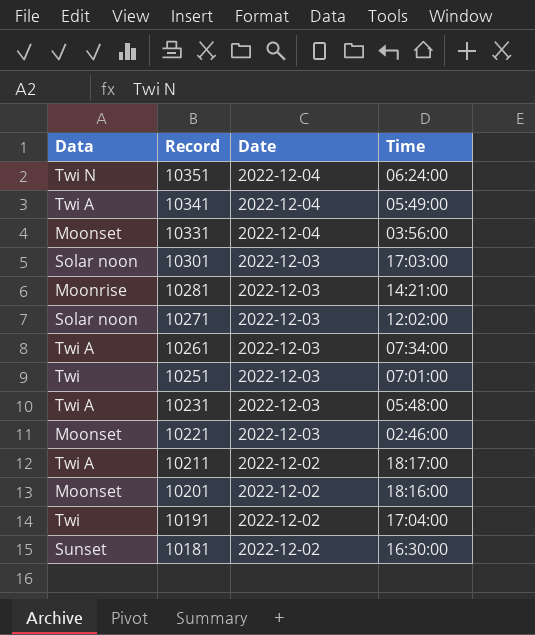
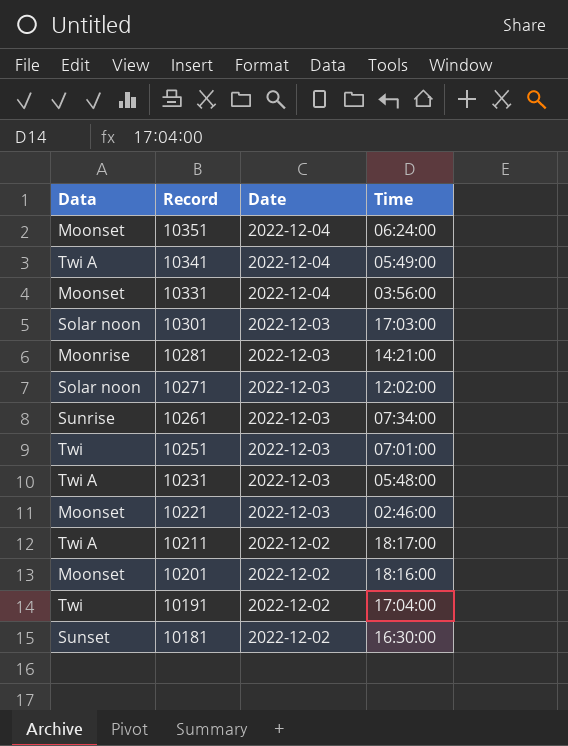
10351 | Data: Twi N -> Moonset
10261 | Data: Twi A -> Sunrise

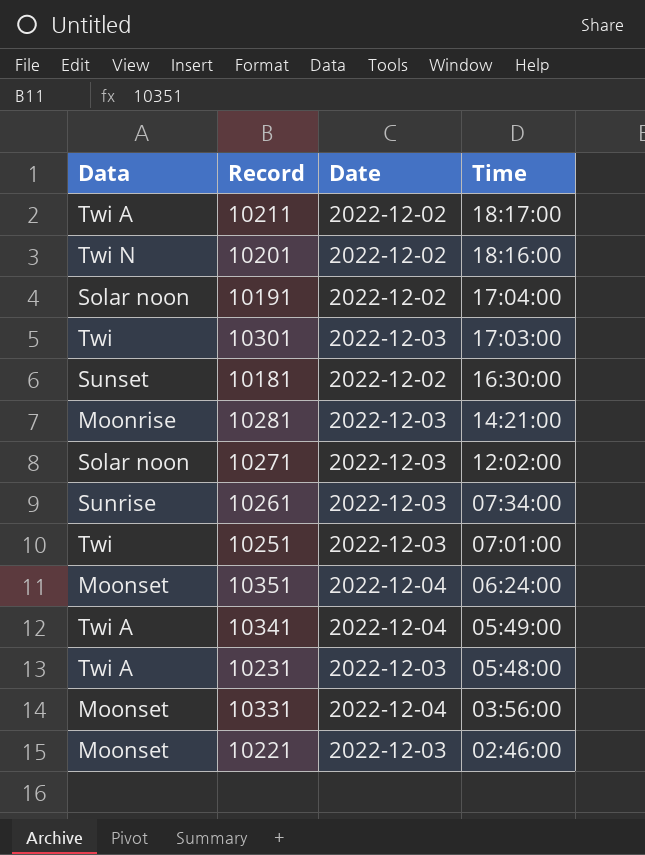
row order: Record descending -> Time descending
10201 | Data: Moonset -> Twi N
10191 | Data: Twi -> Solar noon
10301 | Data: Solar noon -> Twi

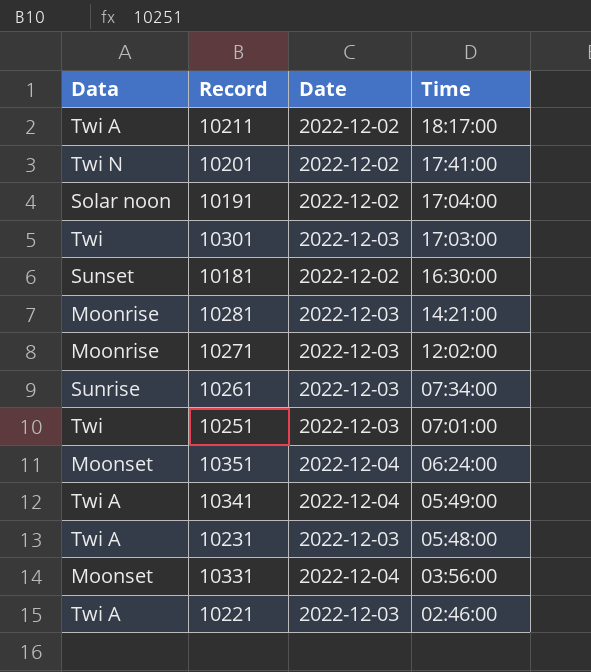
10201 | Time: 18:16:00 -> 17:41:00
10271 | Data: Solar noon -> Moonrise
10221 | Data: Moonset -> Twi A

